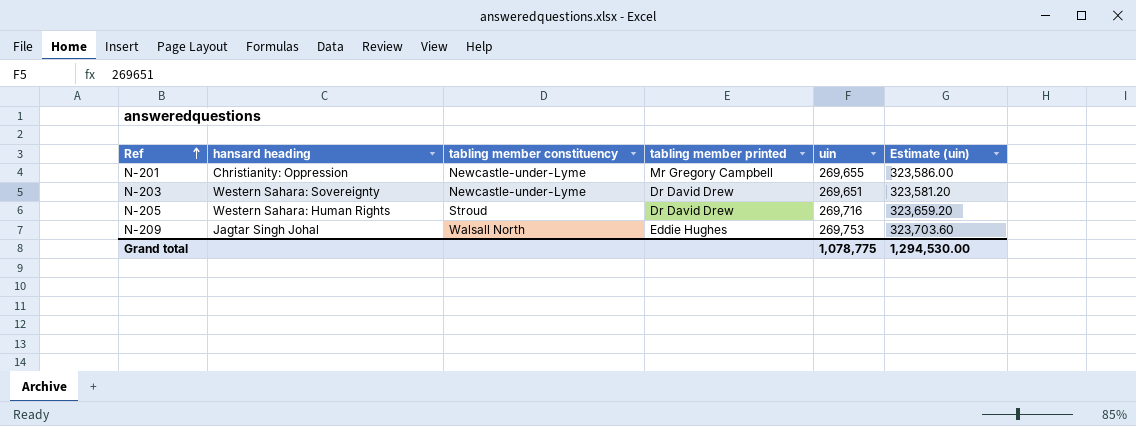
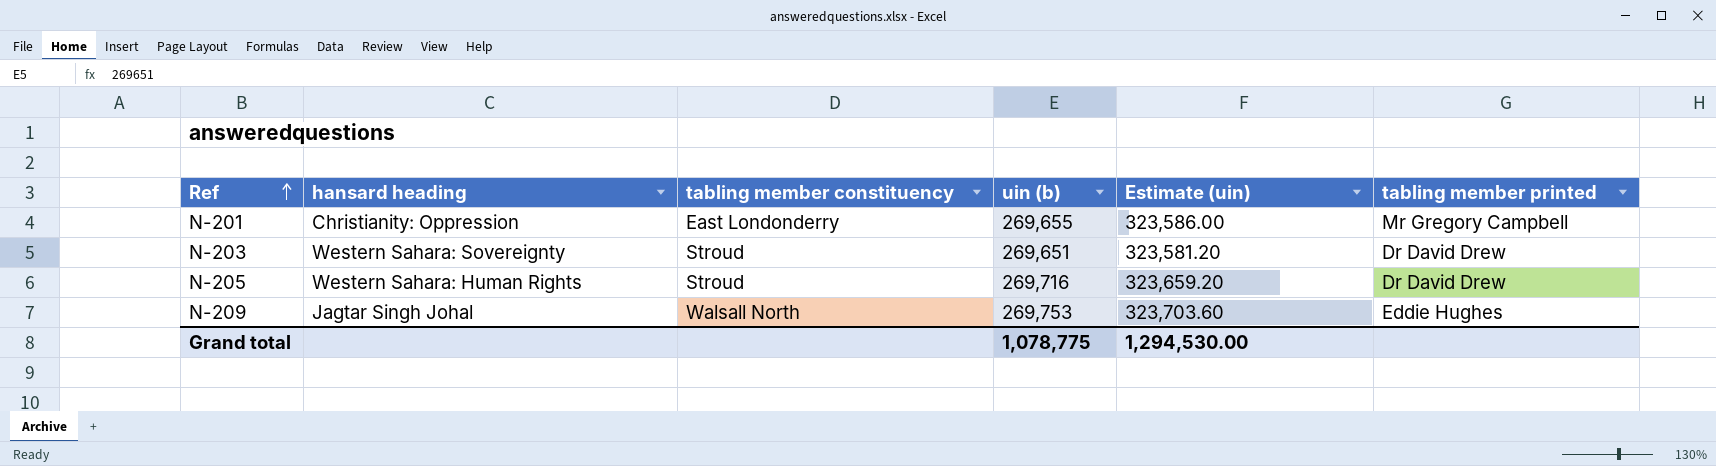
column name: uin -> uin (b)
column tabling member printed | position: 4 -> 6
N-201 | tabling member constituency: Newcastle-under-Lyme -> East Londonderry
N-203 | tabling member constituency: Newcastle-under-Lyme -> Stroud

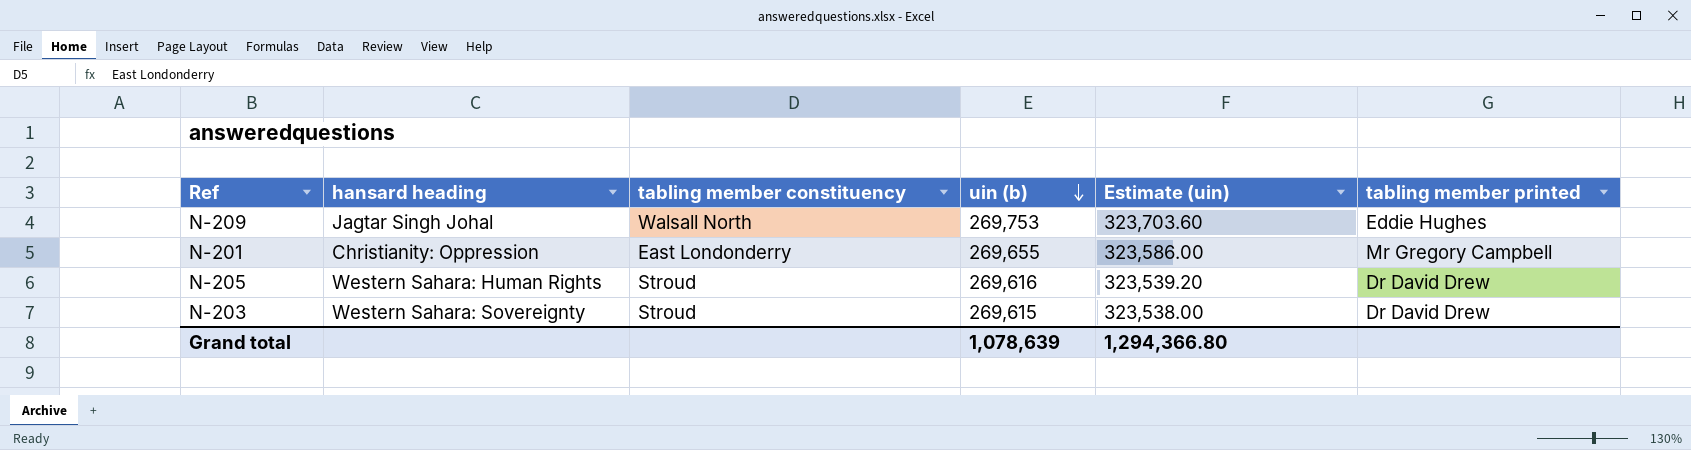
row order: Ref ascending -> uin (b) descending
N-205 | uin (b): 269,716 -> 269,616
N-205 | Estimate (uin): 323,659.20 -> 323,539.20
N-203 | uin (b): 269,651 -> 269,615
N-203 | Estimate (uin): 323,581.20 -> 323,538.00
Grand total | uin (b): 1,078,775 -> 1,078,639
Grand total | Estimate (uin): 1,294,530.00 -> 1,294,366.80

